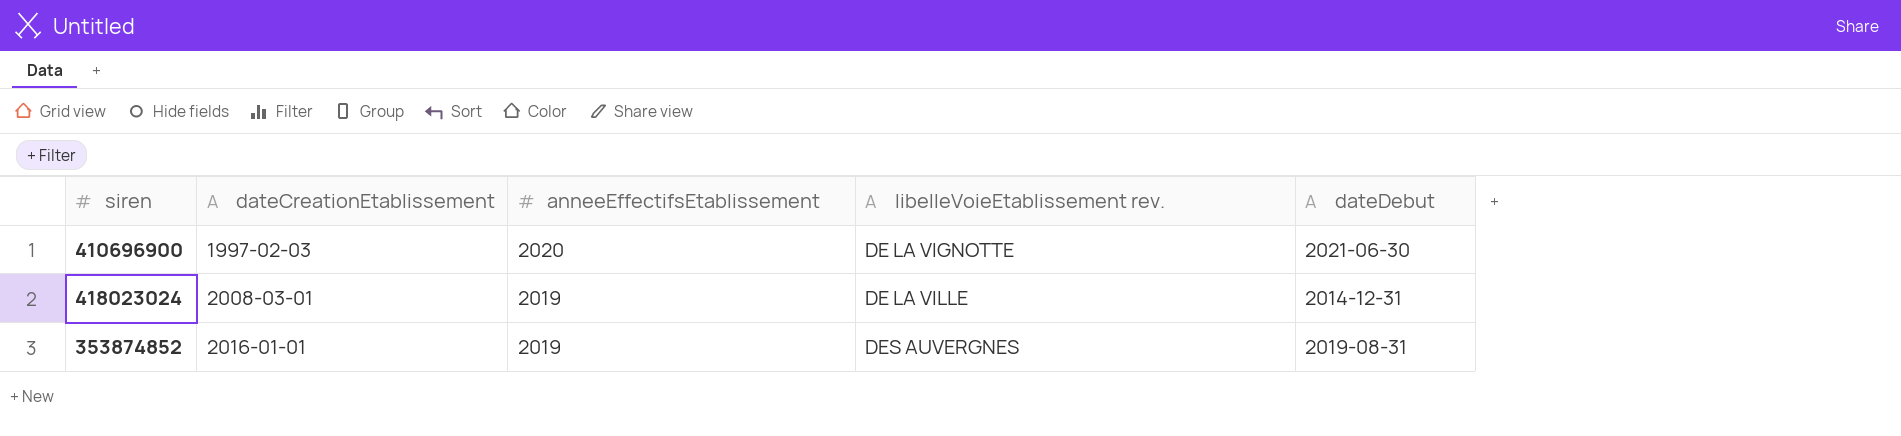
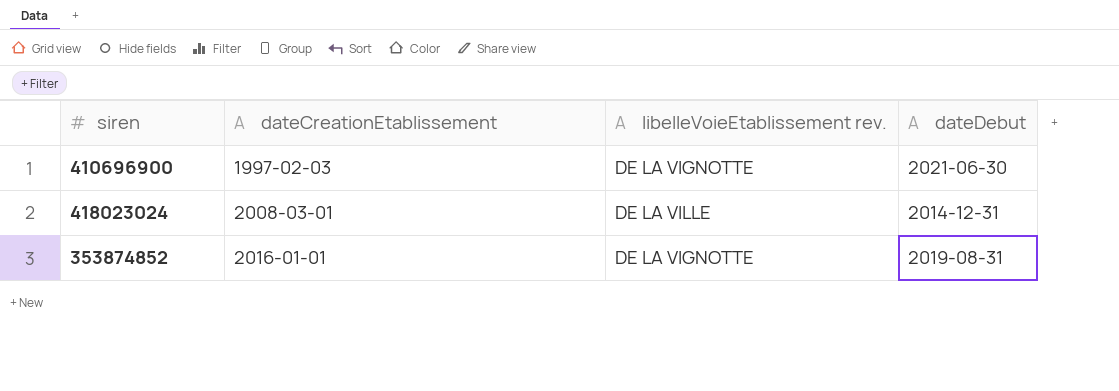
column anneeEffectifsEtablissement | position: 3 -> none
353874852 | libelleVoieEtablissement rev.: DES AUVERGNES -> DE LA VIGNOTTE

